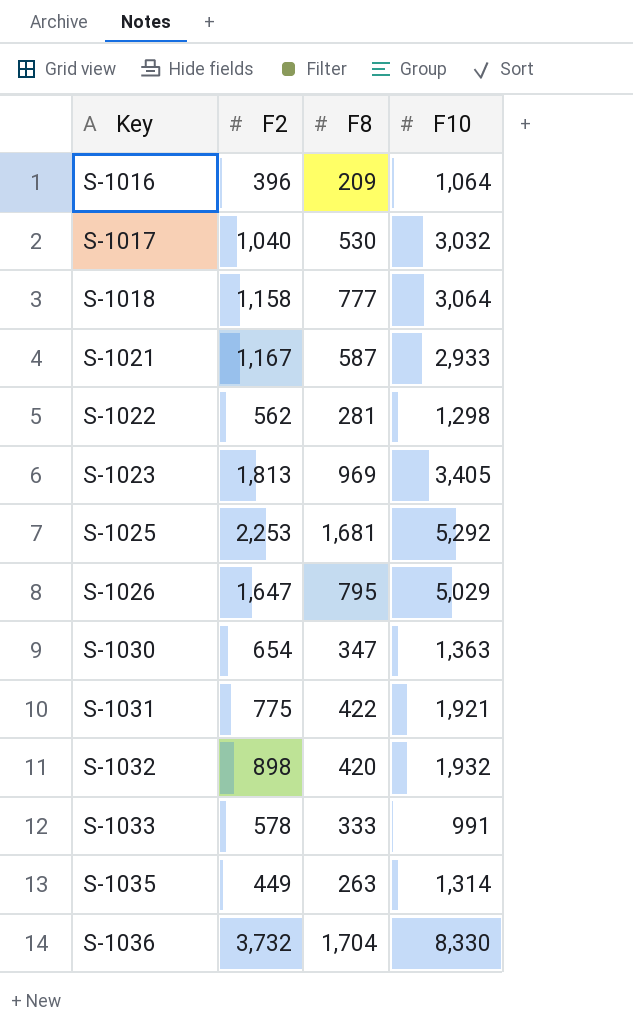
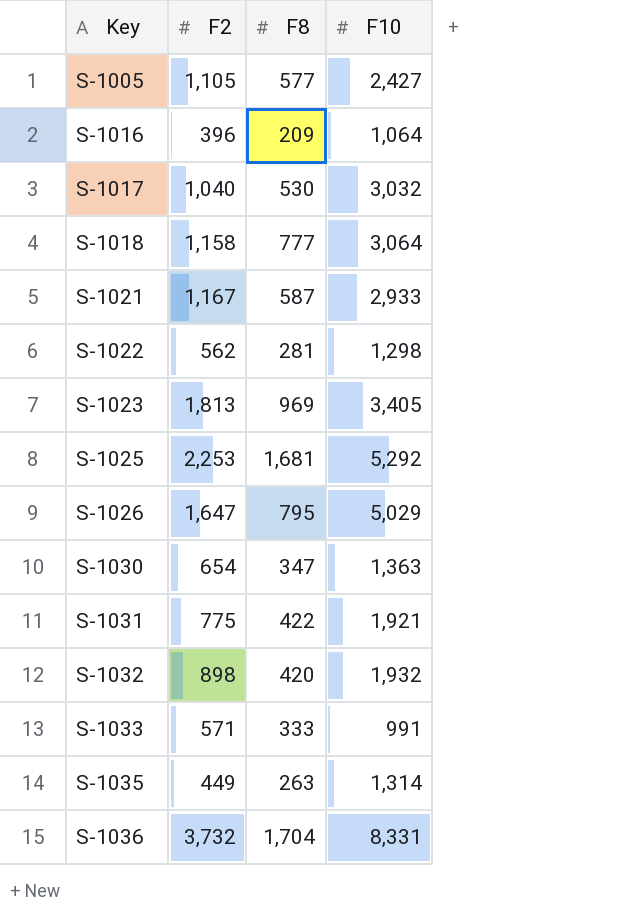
row S-1005: none -> 1,105 | 577 | 2,427
S-1033 | F2: 578 -> 571
S-1036 | F10: 8,330 -> 8,331

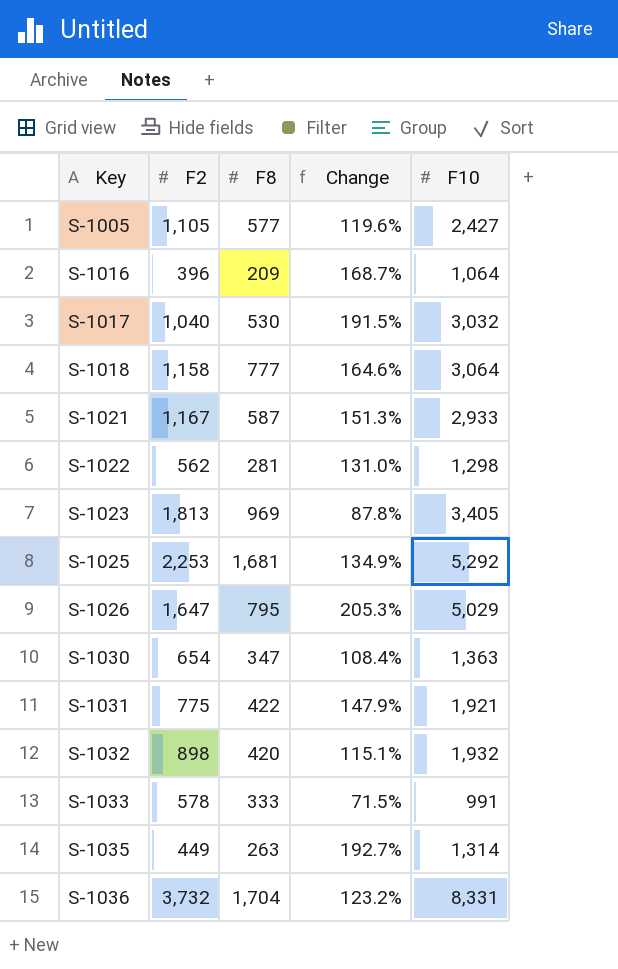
column Change | formula: none -> ([F10] - [F2]) / [F2]
S-1033 | F2: 571 -> 578

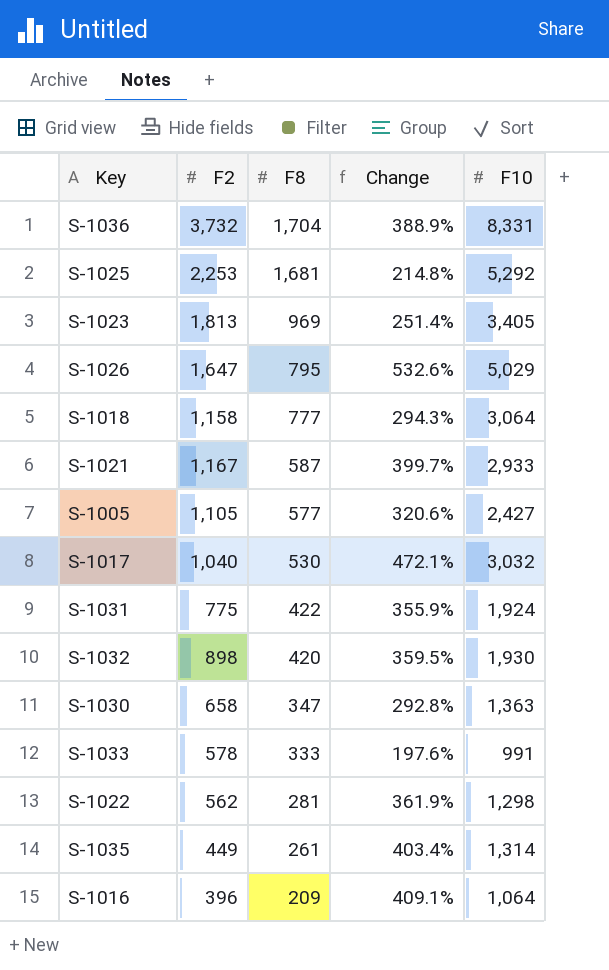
row order: Key ascending -> F8 descending
column Change | formula: ([F10] - [F2]) / [F2] -> ([F10] - [F8]) / [F8]
S-1031 | F10: 1,921 -> 1,924
S-1032 | F10: 1,932 -> 1,930
S-1030 | F2: 654 -> 658
S-1035 | F8: 263 -> 261

